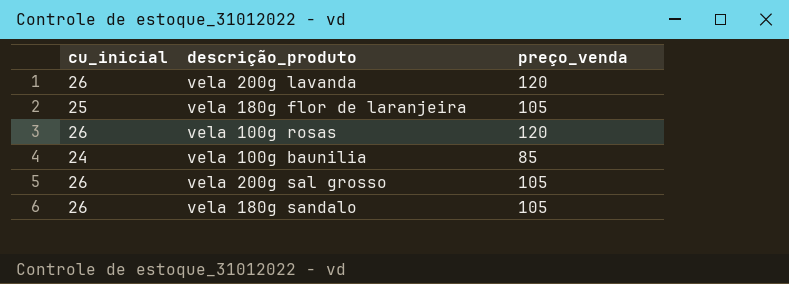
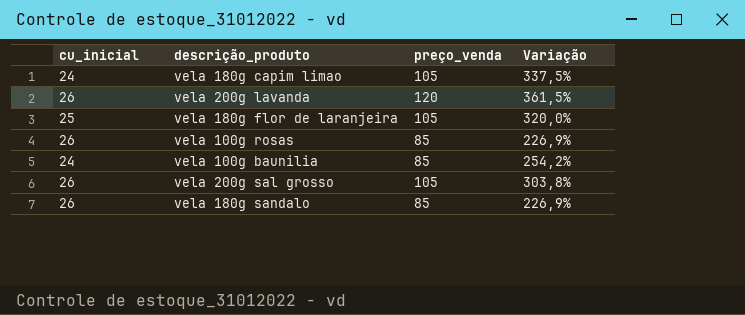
column Variação | formula: none -> ([preço_venda] - [cu_inicial]) / [cu_inicial]
row vela 180g capim limao: none -> 24 | 105 | 337,5%
vela 100g rosas | preço_venda: 120 -> 85
vela 180g sandalo | preço_venda: 105 -> 85

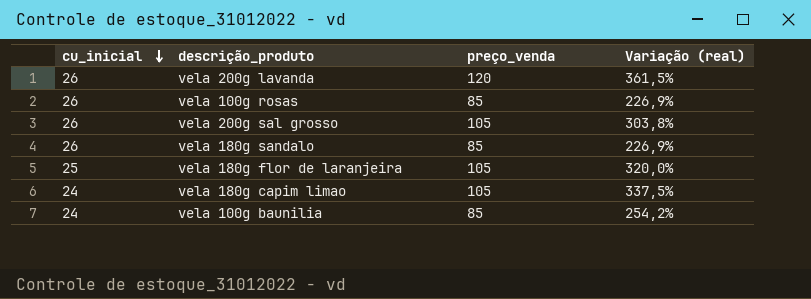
row order: none -> cu_inicial descending
column name: Variação -> Variação (real)

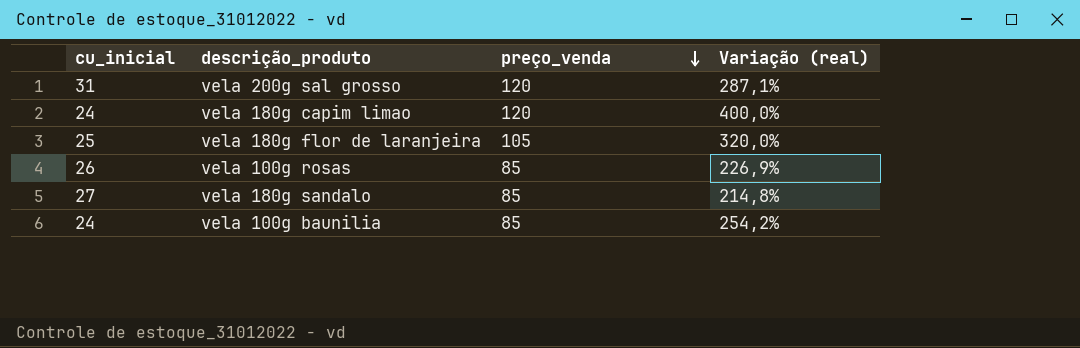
row order: cu_inicial descending -> preço_venda descending
row vela 200g lavanda: 26 | 120 | 361,5% -> none
vela 200g sal grosso | cu_inicial: 26 -> 31
vela 200g sal grosso | preço_venda: 105 -> 120
vela 200g sal grosso | Variação (real): 303,8% -> 287,1%
vela 180g capim limao | preço_venda: 105 -> 120
vela 180g capim limao | Variação (real): 337,5% -> 400,0%
vela 180g sandalo | cu_inicial: 26 -> 27
vela 180g sandalo | Variação (real): 226,9% -> 214,8%

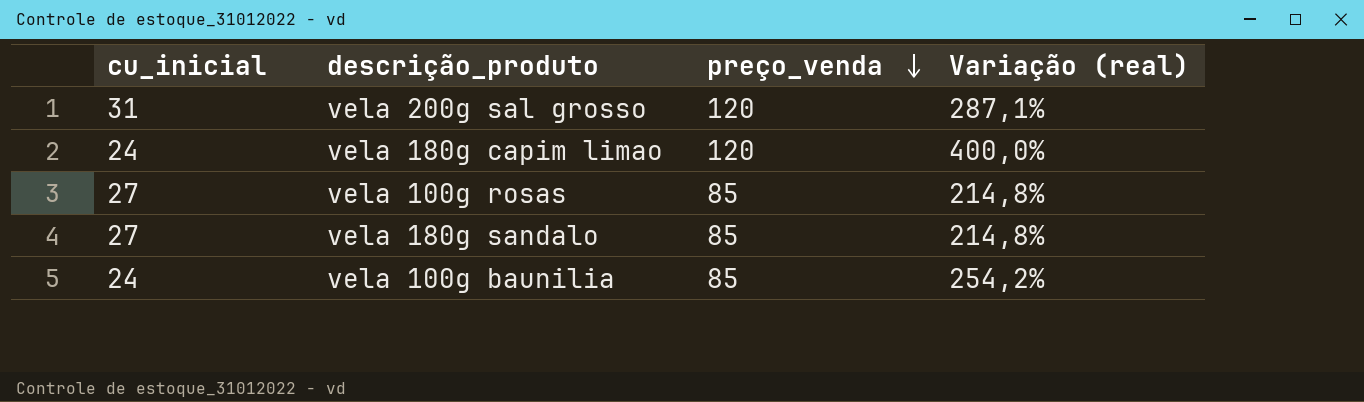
row vela 180g flor de laranjeira: 25 | 105 | 320,0% -> none
vela 100g rosas | cu_inicial: 26 -> 27
vela 100g rosas | Variação (real): 226,9% -> 214,8%

